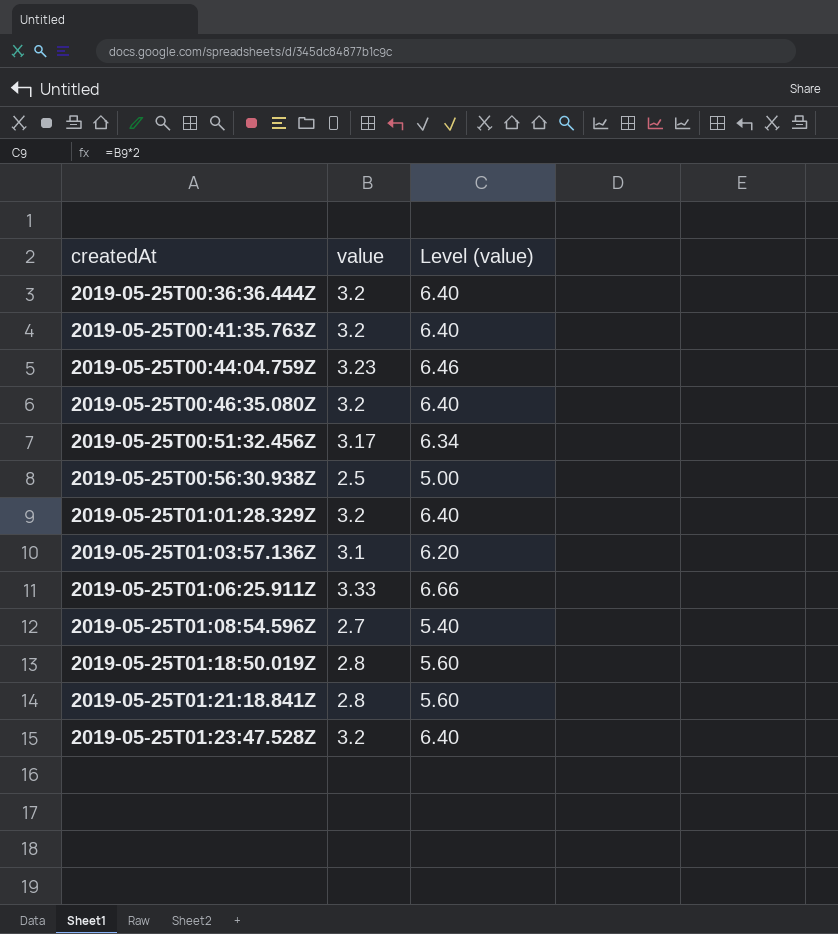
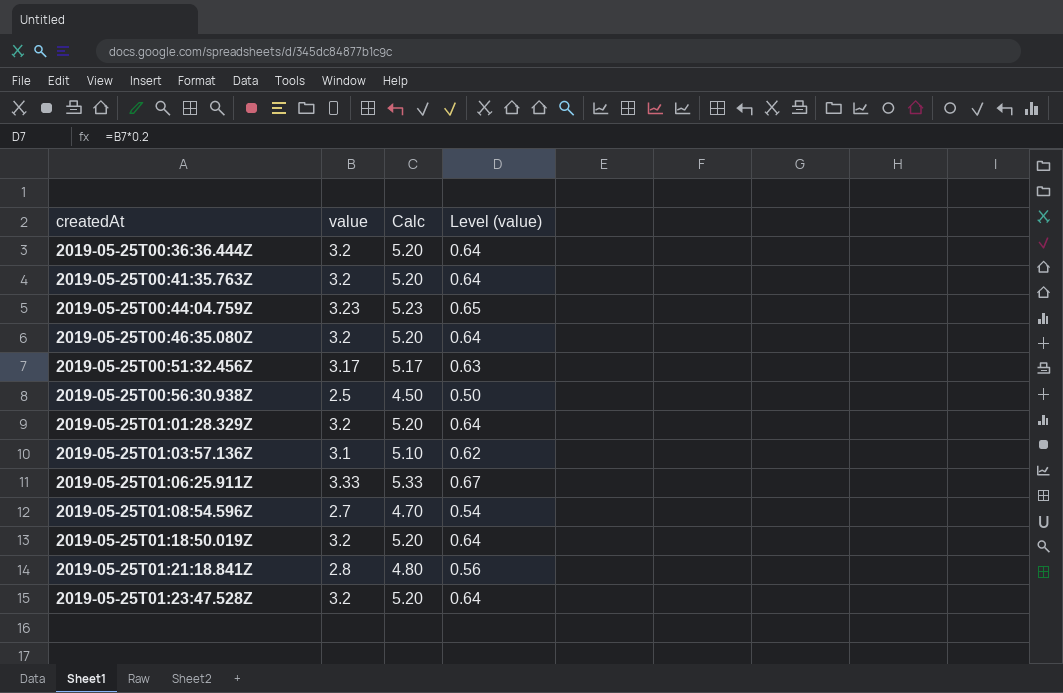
column Calc | formula: none -> [value] + 2
column Level (value) | formula: [value] * 2 -> [value] * 0.2
2019-05-25T01:18:50.019Z | value: 2.8 -> 3.2

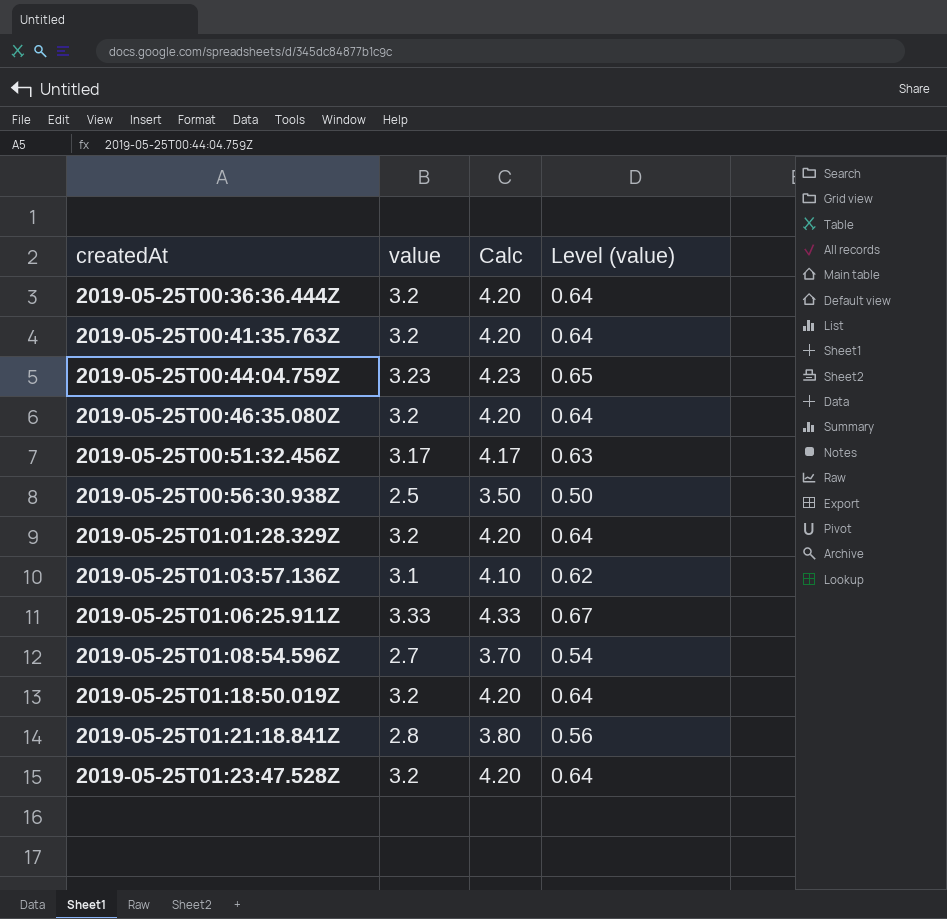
column Calc | formula: [value] + 2 -> [value] + 1

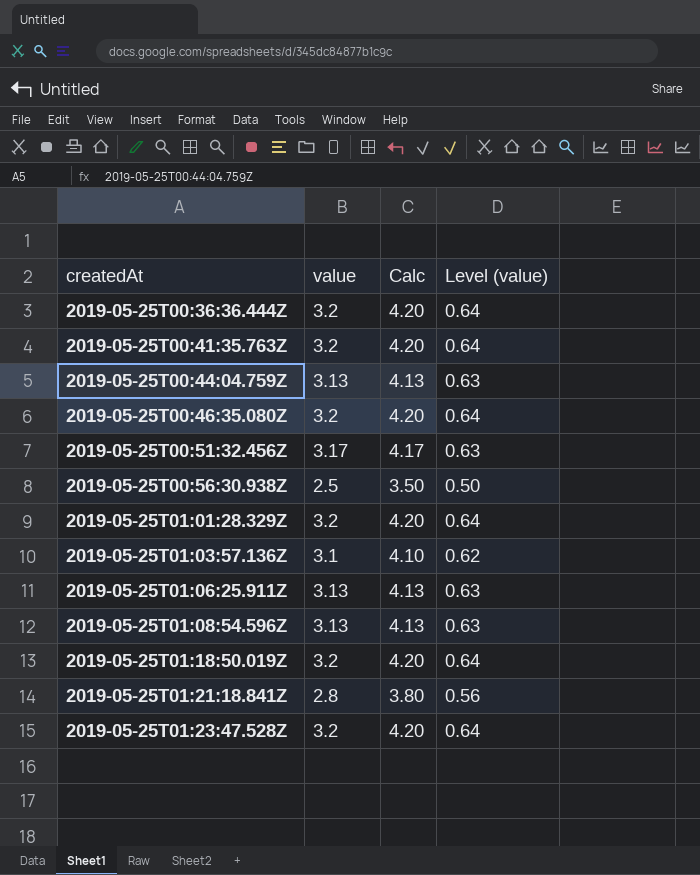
2019-05-25T00:44:04.759Z | value: 3.23 -> 3.13
2019-05-25T00:44:04.759Z | Calc: 4.23 -> 4.13
2019-05-25T00:44:04.759Z | Level (value): 0.65 -> 0.63
2019-05-25T01:06:25.911Z | value: 3.33 -> 3.13
2019-05-25T01:06:25.911Z | Calc: 4.33 -> 4.13
2019-05-25T01:06:25.911Z | Level (value): 0.67 -> 0.63
2019-05-25T01:08:54.596Z | value: 2.7 -> 3.13
2019-05-25T01:08:54.596Z | Calc: 3.70 -> 4.13
2019-05-25T01:08:54.596Z | Level (value): 0.54 -> 0.63

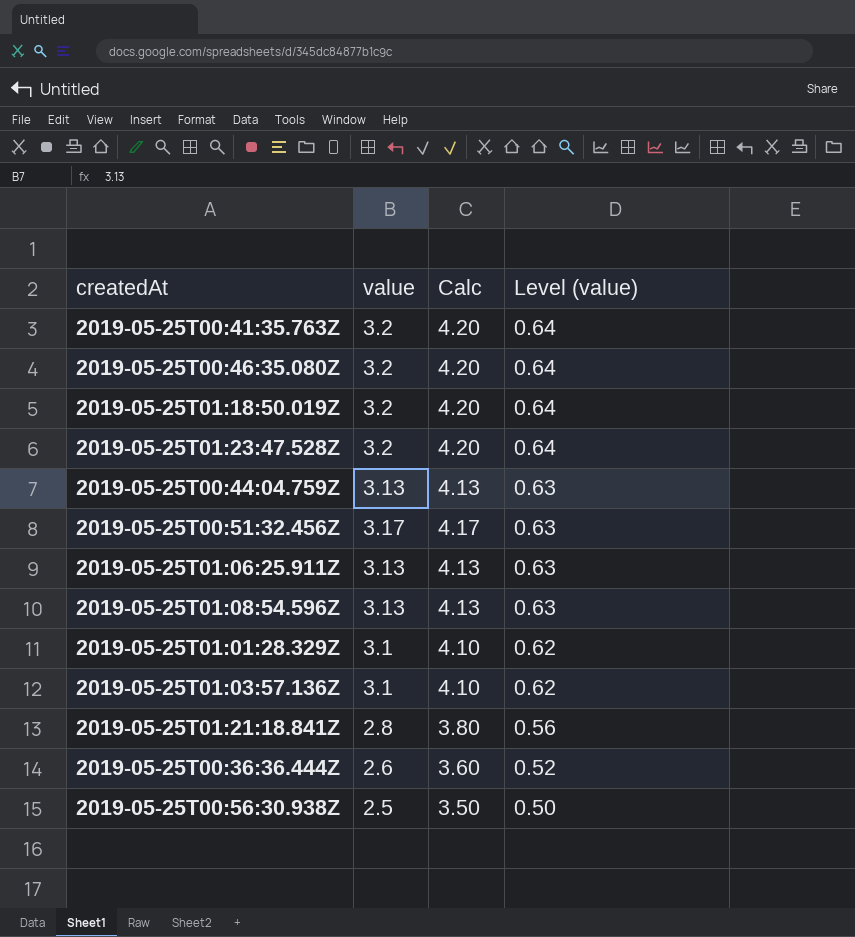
row order: createdAt ascending -> Level (value) descending
2019-05-25T01:01:28.329Z | value: 3.2 -> 3.1
2019-05-25T01:01:28.329Z | Calc: 4.20 -> 4.10
2019-05-25T01:01:28.329Z | Level (value): 0.64 -> 0.62
2019-05-25T00:36:36.444Z | value: 3.2 -> 2.6
2019-05-25T00:36:36.444Z | Calc: 4.20 -> 3.60
2019-05-25T00:36:36.444Z | Level (value): 0.64 -> 0.52

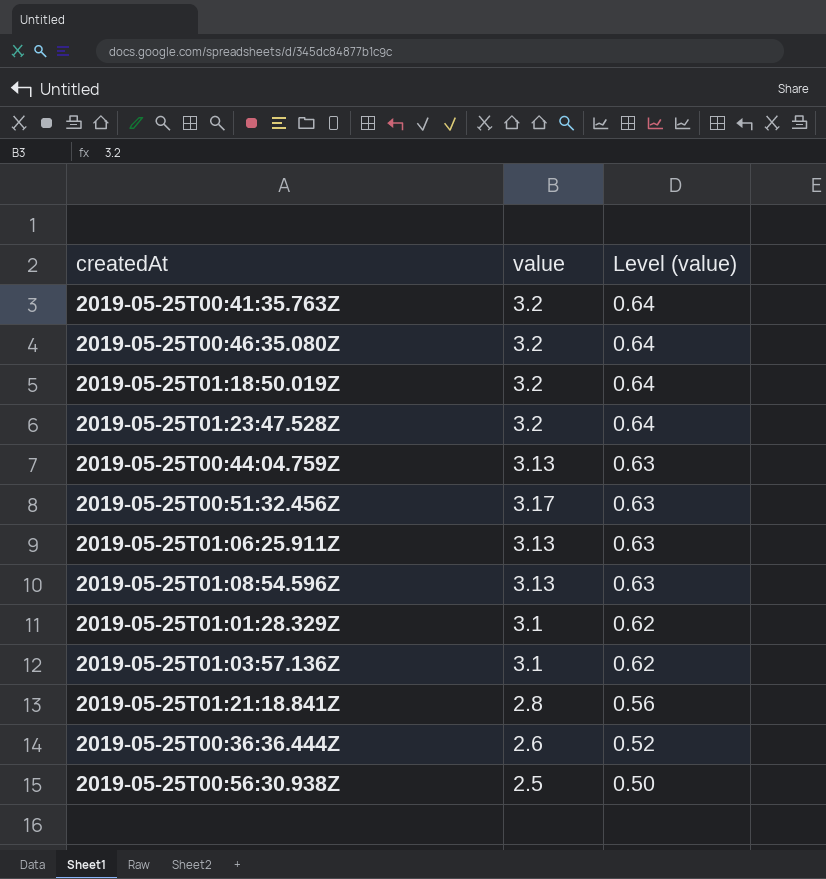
column Calc | formula: [value] + 1 -> none

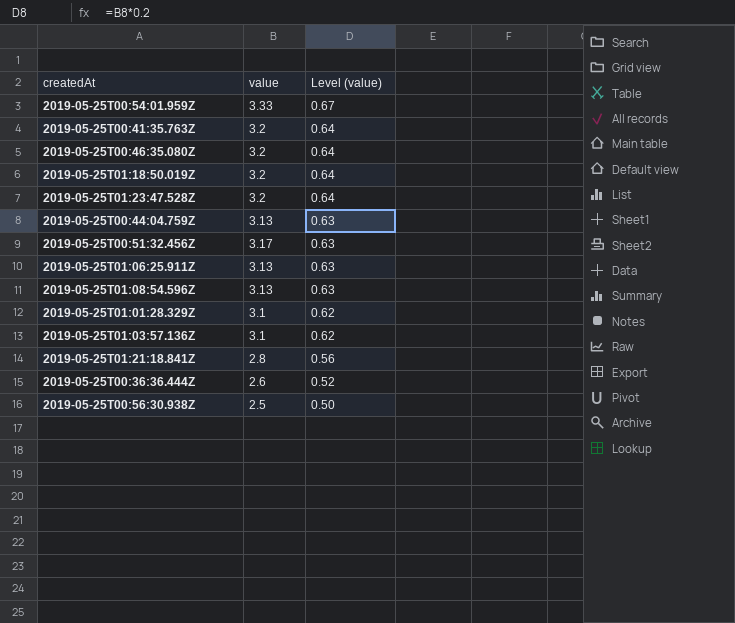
row 2019-05-25T00:54:01.959Z: none -> 3.33 | 0.67

